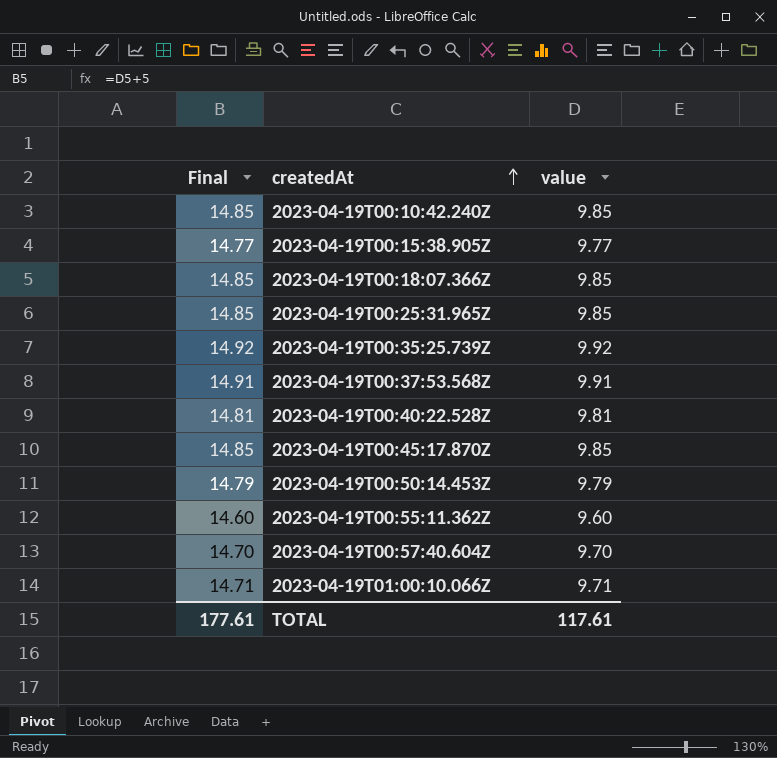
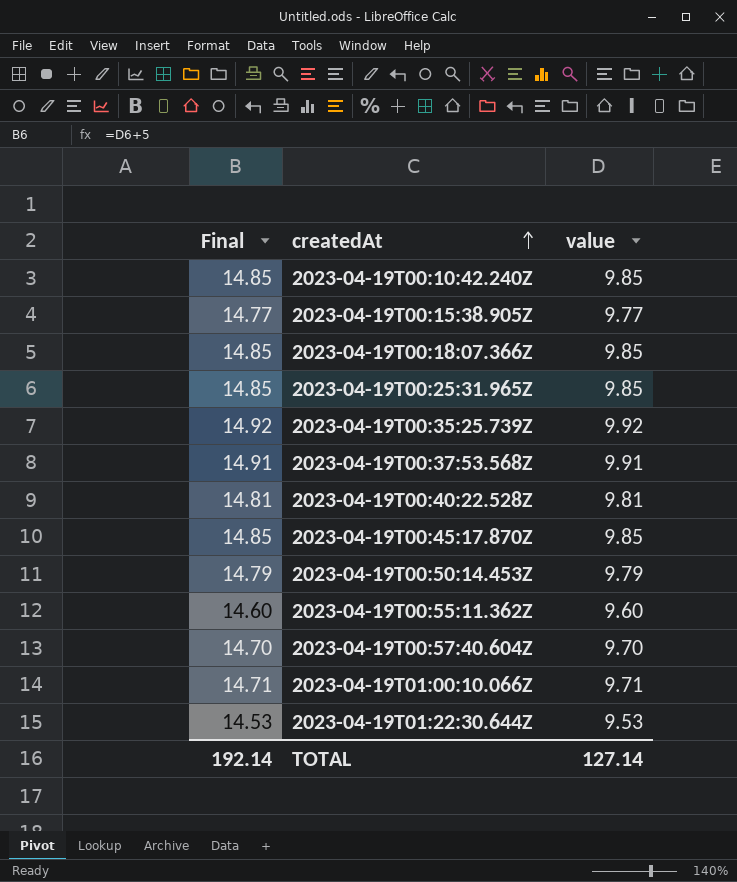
row 2023-04-19T01:22:30.644Z: none -> 14.53 | 9.53
TOTAL | Final: 177.61 -> 192.14
TOTAL | value: 117.61 -> 127.14

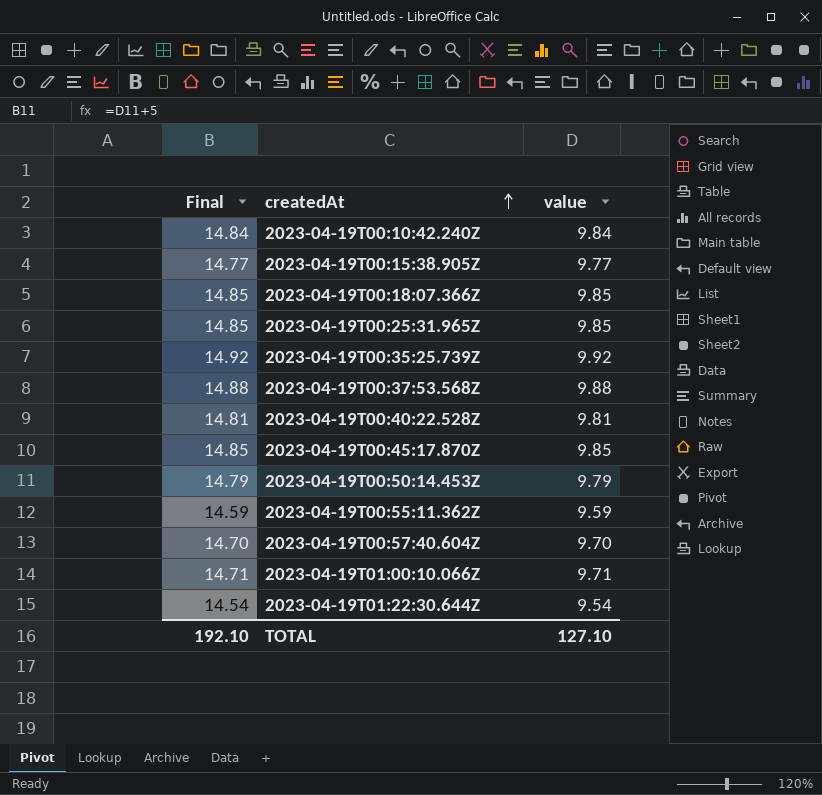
2023-04-19T00:10:42.240Z | Final: 14.85 -> 14.84
2023-04-19T00:10:42.240Z | value: 9.85 -> 9.84
2023-04-19T00:37:53.568Z | Final: 14.91 -> 14.88
2023-04-19T00:37:53.568Z | value: 9.91 -> 9.88
2023-04-19T00:55:11.362Z | Final: 14.60 -> 14.59
2023-04-19T00:55:11.362Z | value: 9.60 -> 9.59
2023-04-19T01:22:30.644Z | Final: 14.53 -> 14.54
2023-04-19T01:22:30.644Z | value: 9.53 -> 9.54
TOTAL | Final: 192.14 -> 192.10
TOTAL | value: 127.14 -> 127.10

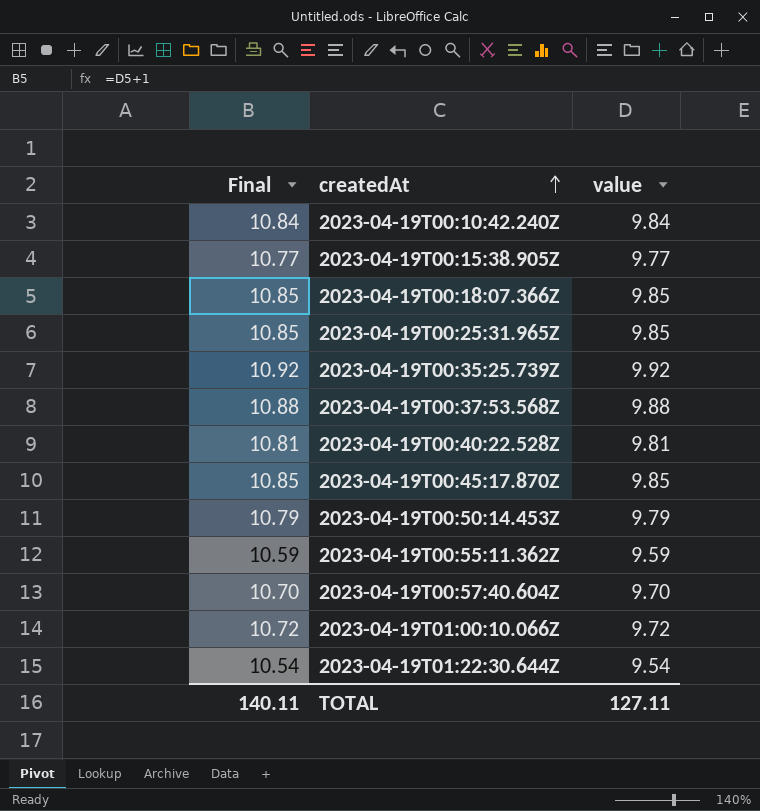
column Final | formula: [value] + 5 -> [value] + 1
2023-04-19T01:00:10.066Z | value: 9.71 -> 9.72
TOTAL | Final: 192.10 -> 140.11
TOTAL | value: 127.10 -> 127.11

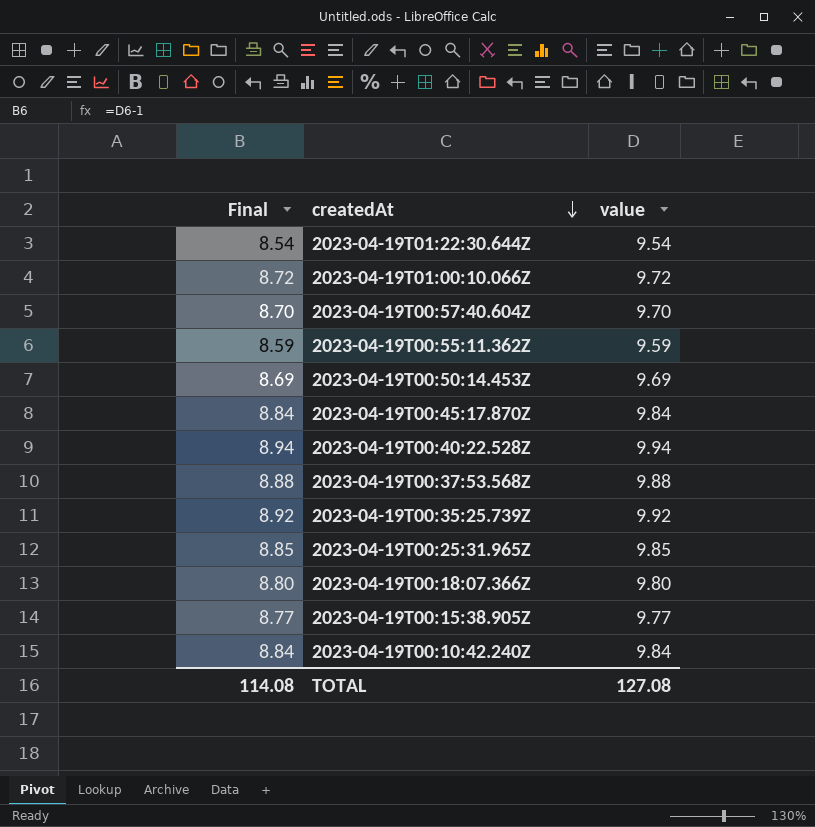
row order: createdAt ascending -> createdAt descending
column Final | formula: [value] + 1 -> [value] - 1
2023-04-19T00:50:14.453Z | value: 9.79 -> 9.69
2023-04-19T00:45:17.870Z | value: 9.85 -> 9.84
2023-04-19T00:40:22.528Z | value: 9.81 -> 9.94
2023-04-19T00:18:07.366Z | value: 9.85 -> 9.80
TOTAL | Final: 140.11 -> 114.08
TOTAL | value: 127.11 -> 127.08

